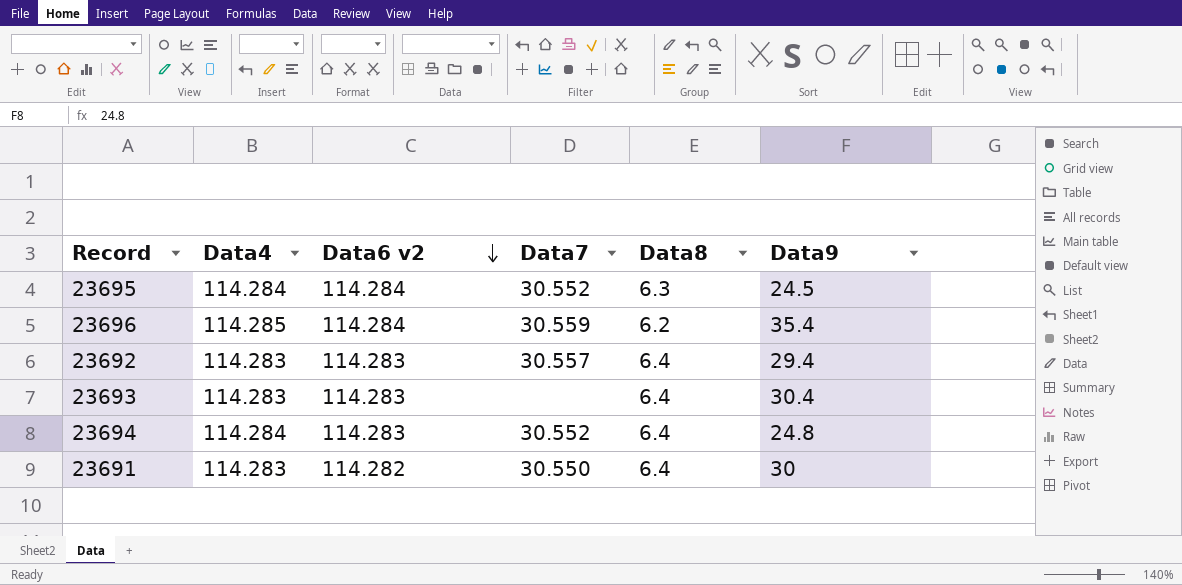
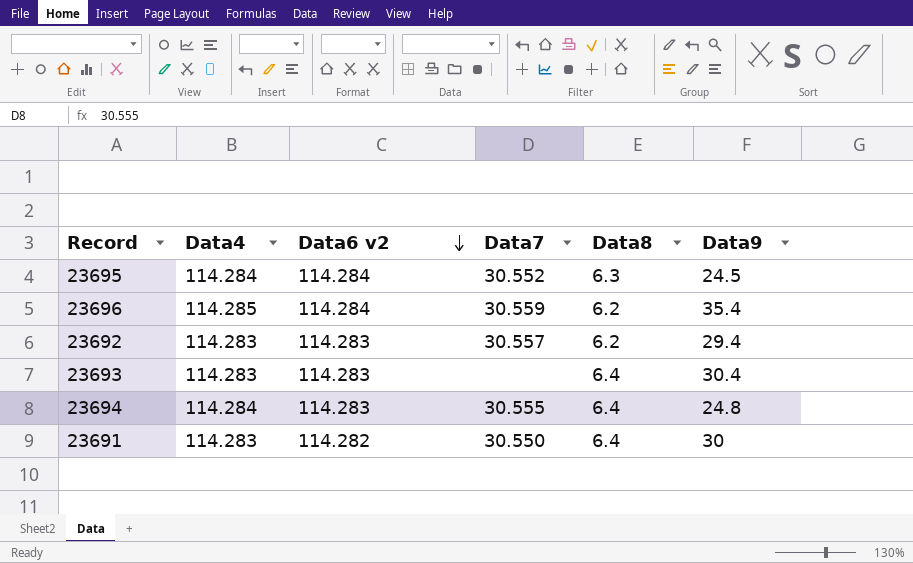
23692 | Data8: 6.4 -> 6.2
23694 | Data7: 30.552 -> 30.555

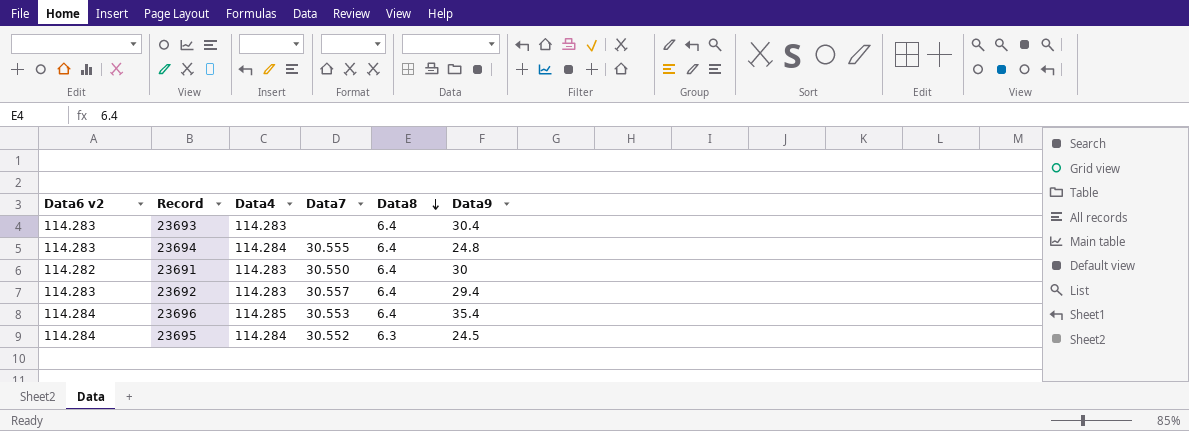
row order: Data6 v2 descending -> Data8 descending
column Data6 v2 | position: 3 -> 1
23692 | Data8: 6.2 -> 6.4
23696 | Data7: 30.559 -> 30.553
23696 | Data8: 6.2 -> 6.4

